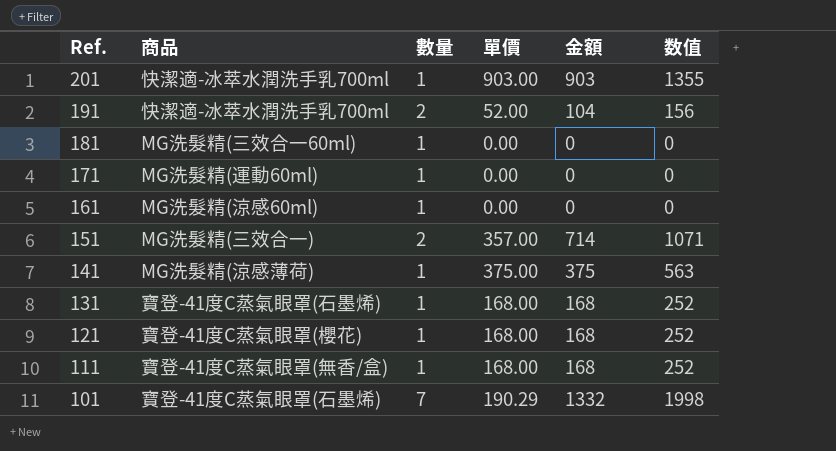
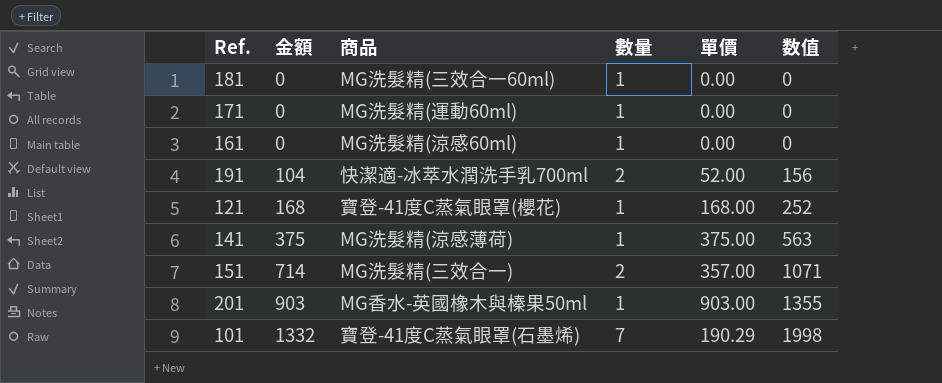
row order: Ref. descending -> 金額 ascending
column 金額 | position: 5 -> 2
row 131: 寶登-41度C蒸氣眼罩(石墨烯) | 1 | 168.00 | 168 | 252 -> none
row 111: 寶登-41度C蒸氣眼罩(無香/盒) | 1 | 168.00 | 168 | 252 -> none
201 | 商品: 快潔適-冰萃水潤洗手乳700ml -> MG香水-英國橡木與榛果50ml

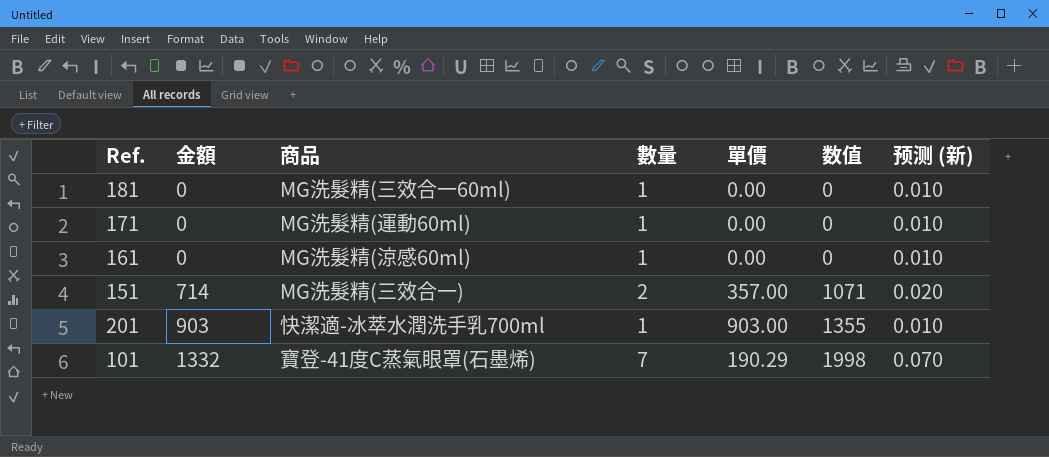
column 预测 (新) | formula: none -> [數量] * 0.01
row 191: 104 | 快潔適-冰萃水潤洗手乳700ml | 2 | 52.00 | 156 -> none
row 121: 168 | 寶登-41度C蒸氣眼罩(櫻花) | 1 | 168.00 | 252 -> none
row 141: 375 | MG洗髮精(涼感薄荷) | 1 | 375.00 | 563 -> none
201 | 商品: MG香水-英國橡木與榛果50ml -> 快潔適-冰萃水潤洗手乳700ml

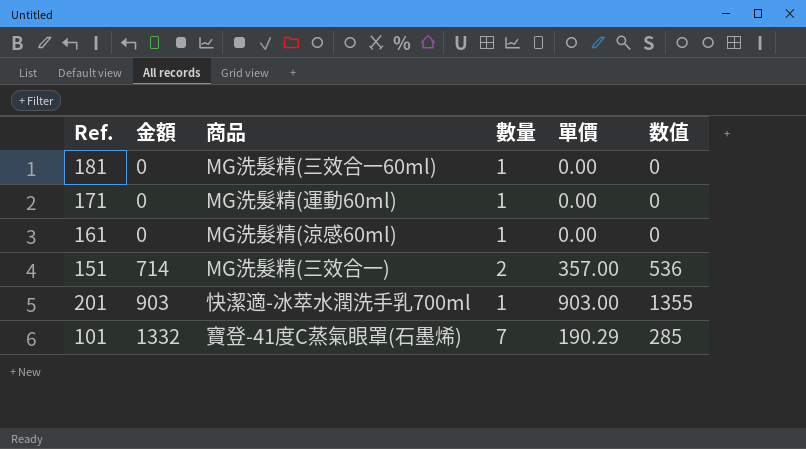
column 预测 (新) | formula: [數量] * 0.01 -> none
column 数值 | formula: [金額] * 1.5 -> [單價] * 1.5

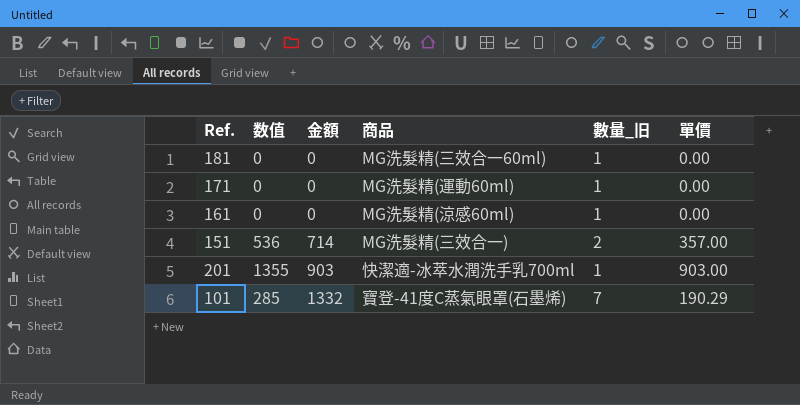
column 数值 | position: 6 -> 2
column name: 數量 -> 數量_旧

